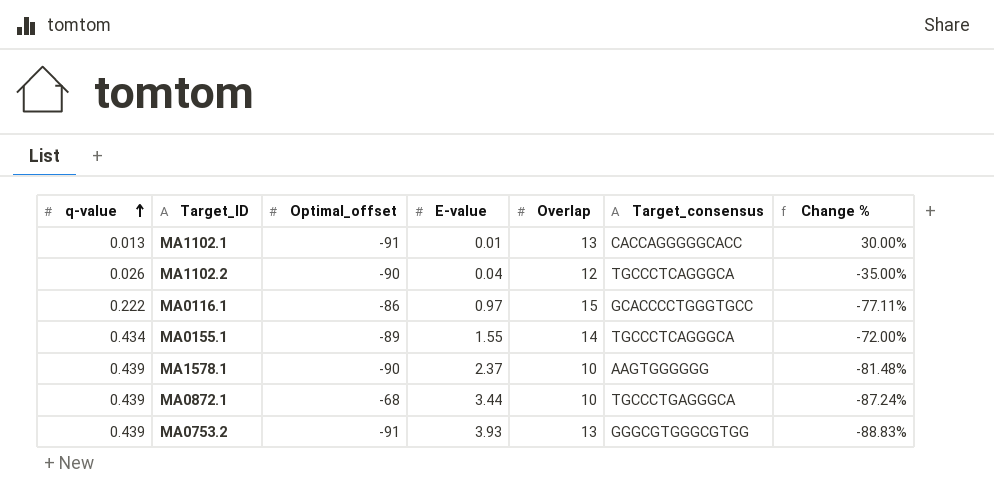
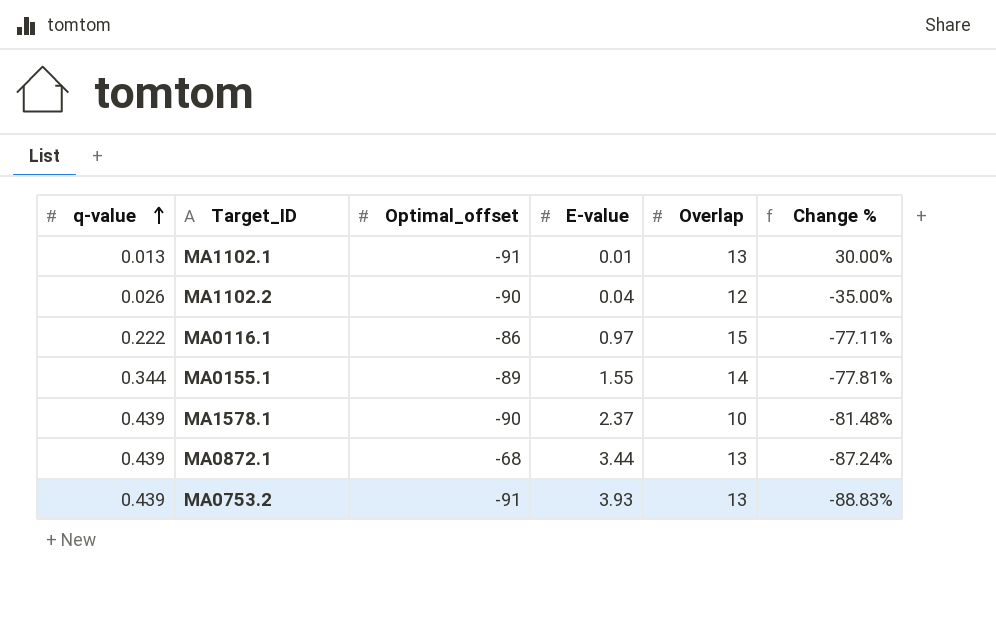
column Target_consensus | position: 6 -> none
MA0155.1 | q-value: 0.434 -> 0.344
MA0155.1 | Change %: -72.00% -> -77.81%
MA0872.1 | Overlap: 10 -> 13

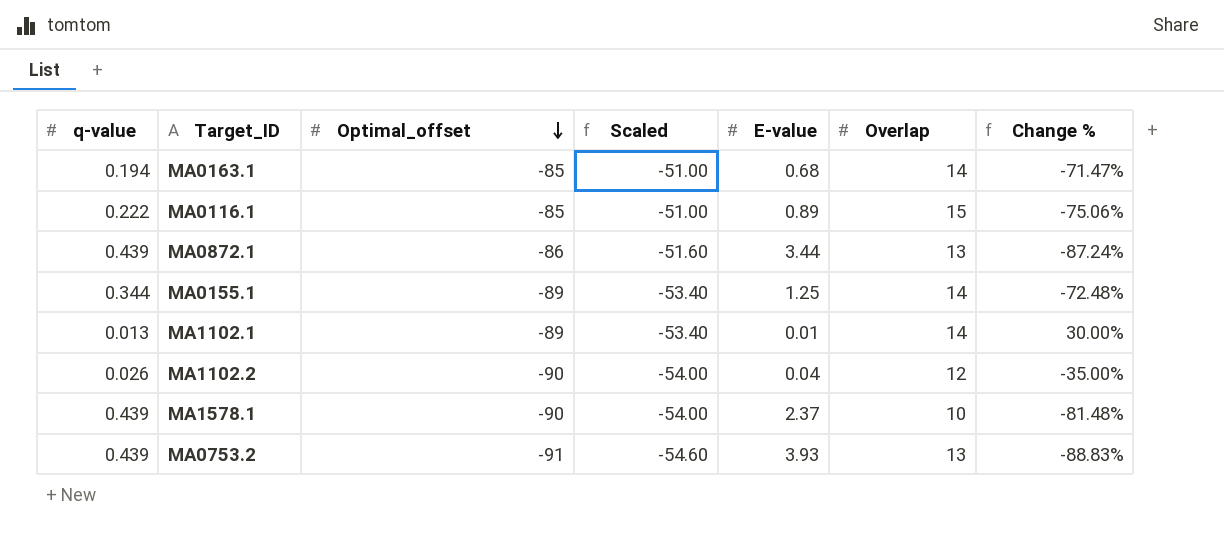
row order: q-value ascending -> Optimal_offset descending
column Scaled | formula: none -> [Optimal_offset] * 0.6
row MA0163.1: none -> 0.194 | -85 | -51.00 | 0.68 | 14 | -71.47%
MA0116.1 | Optimal_offset: -86 -> -85
MA0116.1 | E-value: 0.97 -> 0.89
MA0116.1 | Change %: -77.11% -> -75.06%
MA0872.1 | Optimal_offset: -68 -> -86
MA0155.1 | E-value: 1.55 -> 1.25
MA0155.1 | Change %: -77.81% -> -72.48%
MA1102.1 | Optimal_offset: -91 -> -89
MA1102.1 | Overlap: 13 -> 14

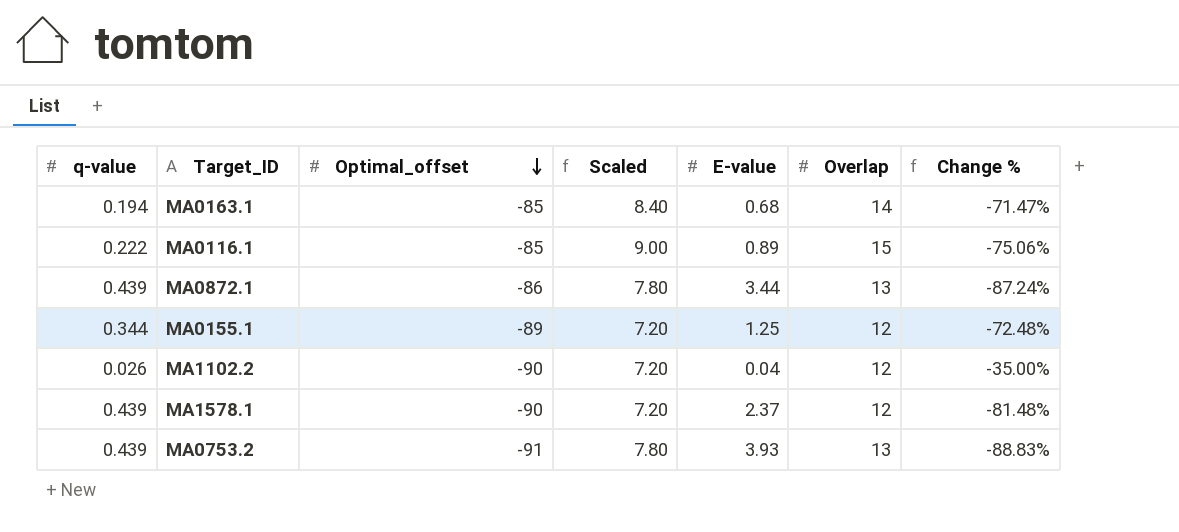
column Scaled | formula: [Optimal_offset] * 0.6 -> [Overlap] * 0.6
row MA1102.1: 0.013 | -89 | -53.40 | 0.01 | 14 | 30.00% -> none
MA0155.1 | Overlap: 14 -> 12
MA1578.1 | Overlap: 10 -> 12

